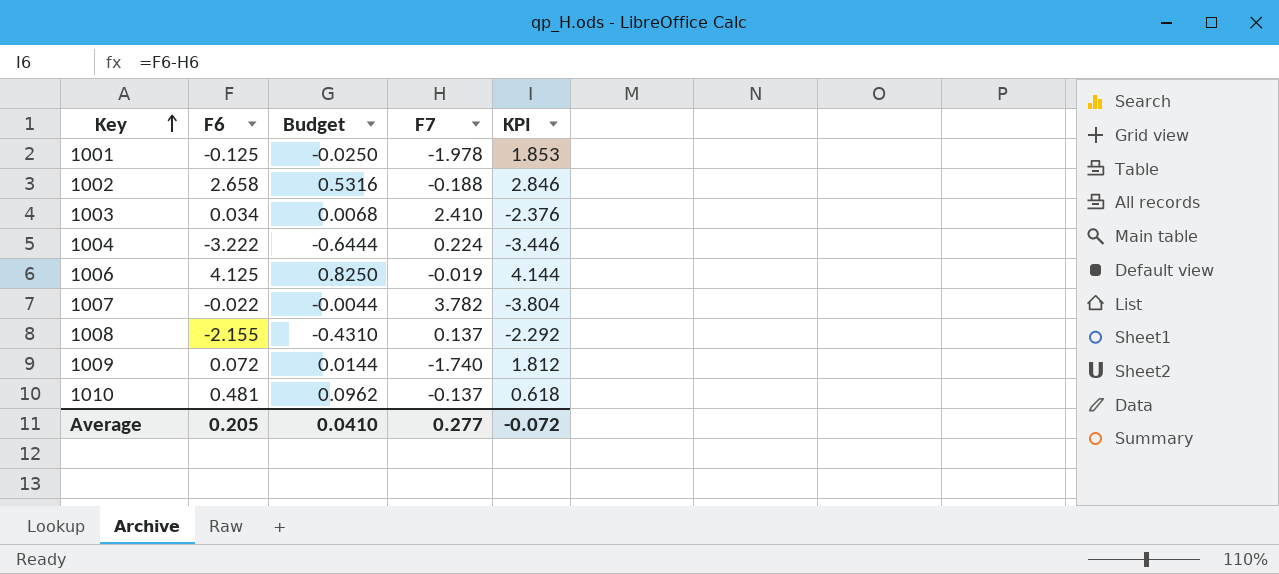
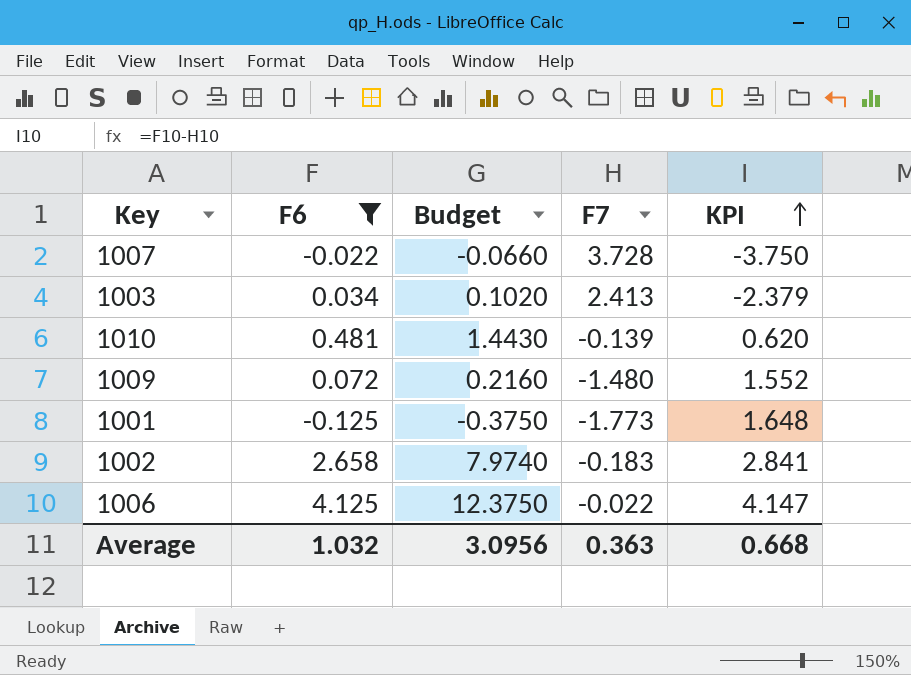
filter: none -> F6 >= -0.125
row order: Key ascending -> KPI ascending
column Budget | formula: [F6] * 0.2 -> [F6] * 3
1007 | F7: 3.782 -> 3.728
1007 | KPI: -3.804 -> -3.750
1003 | F7: 2.410 -> 2.413
1003 | KPI: -2.376 -> -2.379
1010 | F7: -0.137 -> -0.139
1010 | KPI: 0.618 -> 0.620
1009 | F7: -1.740 -> -1.480
1009 | KPI: 1.812 -> 1.552
1001 | F7: -1.978 -> -1.773
1001 | KPI: 1.853 -> 1.648
1002 | F7: -0.188 -> -0.183
1002 | KPI: 2.846 -> 2.841
1006 | F7: -0.019 -> -0.022
1006 | KPI: 4.144 -> 4.147
Average | F6: 0.205 -> 1.032
Average | Budget: 0.0410 -> 3.0956
Average | F7: 0.277 -> 0.363
Average | KPI: -0.072 -> 0.668

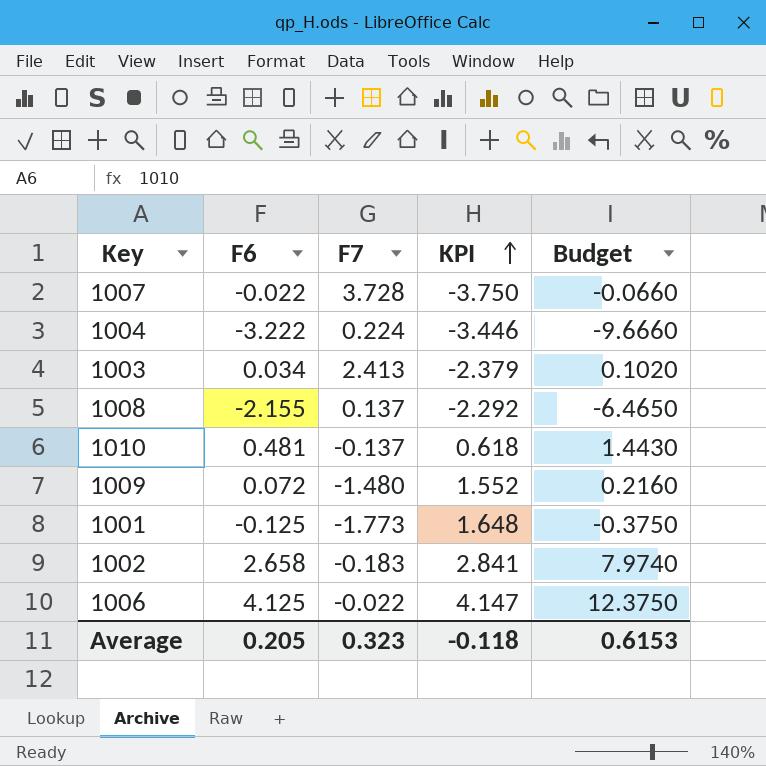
filter: F6 >= -0.125 -> none
column Budget | position: 3 -> 5
1010 | F7: -0.139 -> -0.137
1010 | KPI: 0.620 -> 0.618
Average | F6: 1.032 -> 0.205
Average | F7: 0.363 -> 0.323
Average | KPI: 0.668 -> -0.118
Average | Budget: 3.0956 -> 0.6153

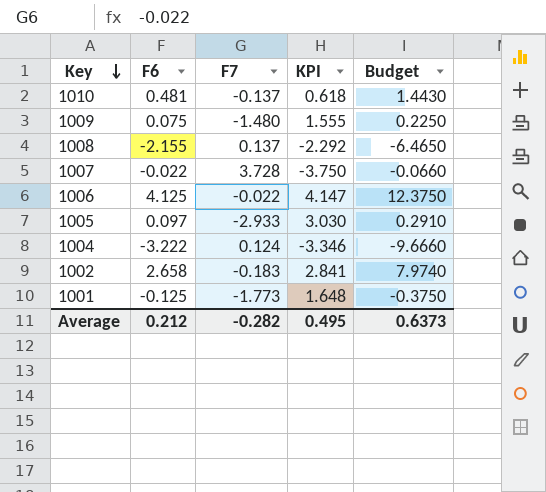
row order: KPI ascending -> Key descending
row 1003: 0.034 | 2.413 | -2.379 | 0.1020 -> none
1009 | F6: 0.072 -> 0.075
1009 | KPI: 1.552 -> 1.555
1009 | Budget: 0.2160 -> 0.2250
row 1005: none -> 0.097 | -2.933 | 3.030 | 0.2910
1004 | F7: 0.224 -> 0.124
1004 | KPI: -3.446 -> -3.346
Average | F6: 0.205 -> 0.212
Average | F7: 0.323 -> -0.282
Average | KPI: -0.118 -> 0.495
Average | Budget: 0.6153 -> 0.6373

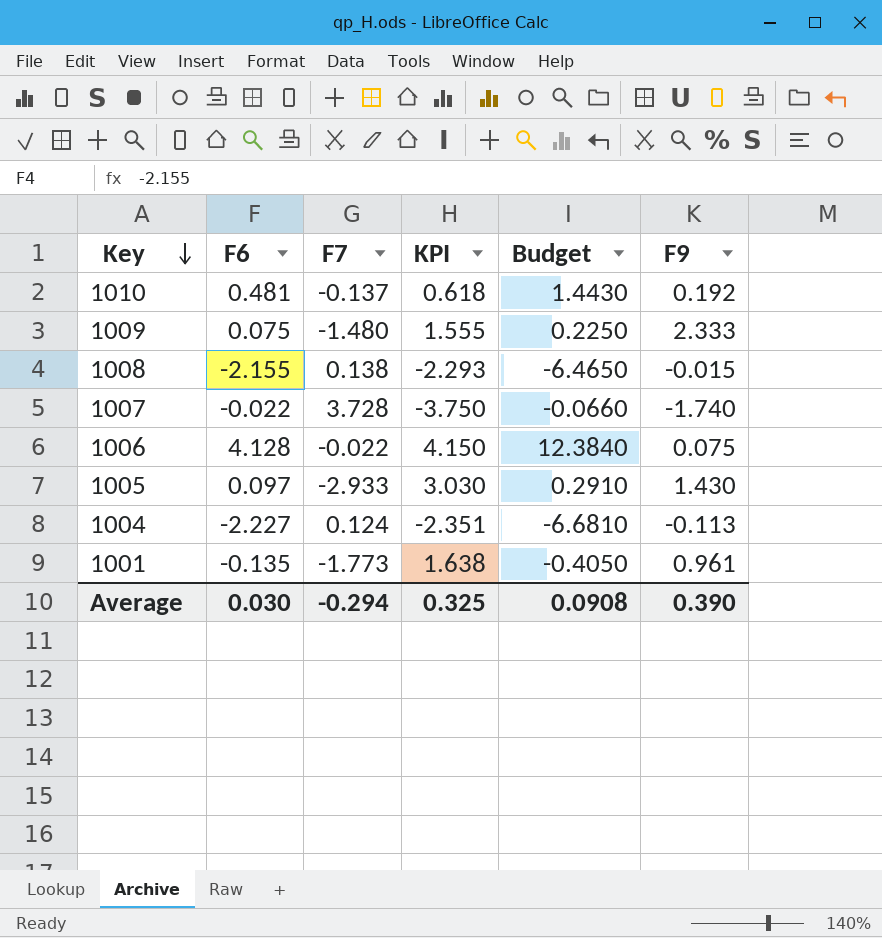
column F9 | position: none -> 6
row 1002: 2.658 | -0.183 | 2.841 | 7.9740 -> none
1008 | F7: 0.137 -> 0.138
1008 | KPI: -2.292 -> -2.293
1006 | F6: 4.125 -> 4.128
1006 | KPI: 4.147 -> 4.150
1006 | Budget: 12.3750 -> 12.3840
1004 | F6: -3.222 -> -2.227
1004 | KPI: -3.346 -> -2.351
1004 | Budget: -9.6660 -> -6.6810
1001 | F6: -0.125 -> -0.135
1001 | KPI: 1.648 -> 1.638
1001 | Budget: -0.3750 -> -0.4050
Average | F6: 0.212 -> 0.030
Average | F7: -0.282 -> -0.294
Average | KPI: 0.495 -> 0.325
Average | Budget: 0.6373 -> 0.0908

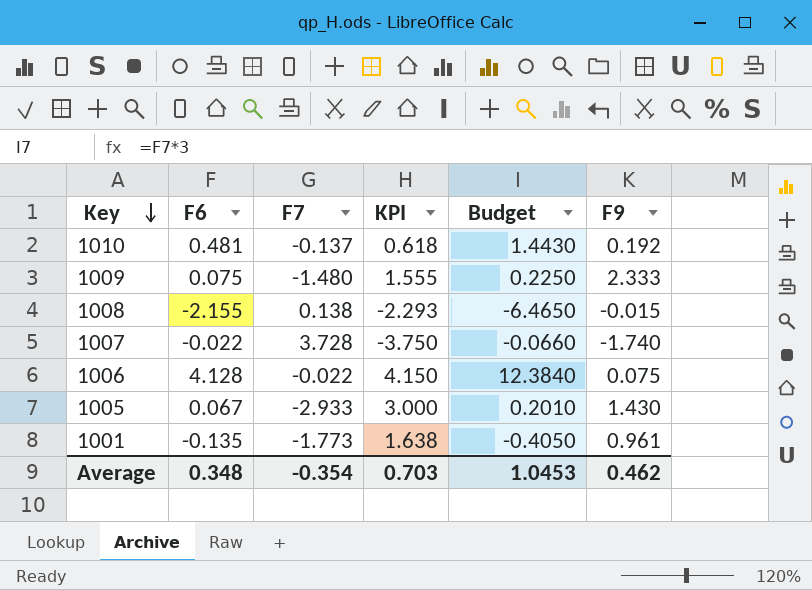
row 1004: -2.227 | 0.124 | -2.351 | -6.6810 | -0.113 -> none
1005 | F6: 0.097 -> 0.067
1005 | KPI: 3.030 -> 3.000
1005 | Budget: 0.2910 -> 0.2010
Average | F6: 0.030 -> 0.348
Average | F7: -0.294 -> -0.354
Average | KPI: 0.325 -> 0.703
Average | Budget: 0.0908 -> 1.0453
Average | F9: 0.390 -> 0.462

